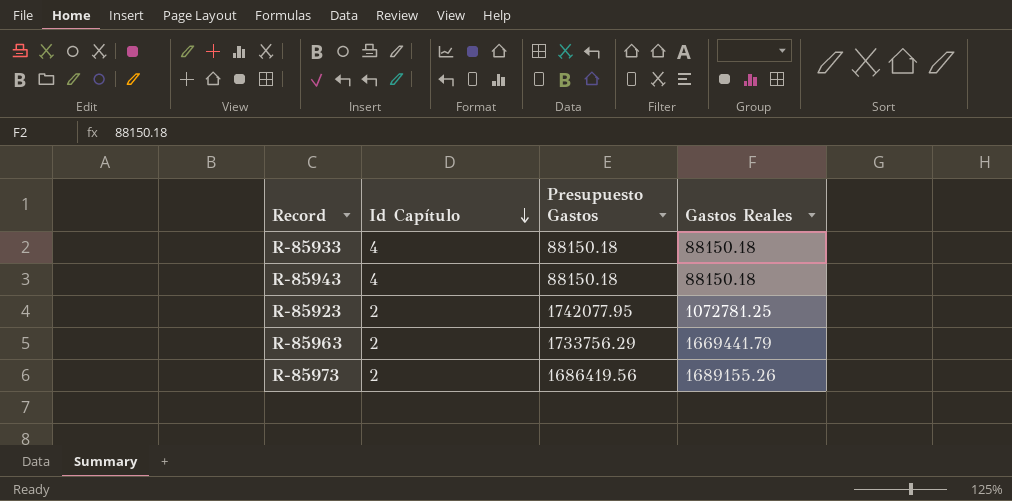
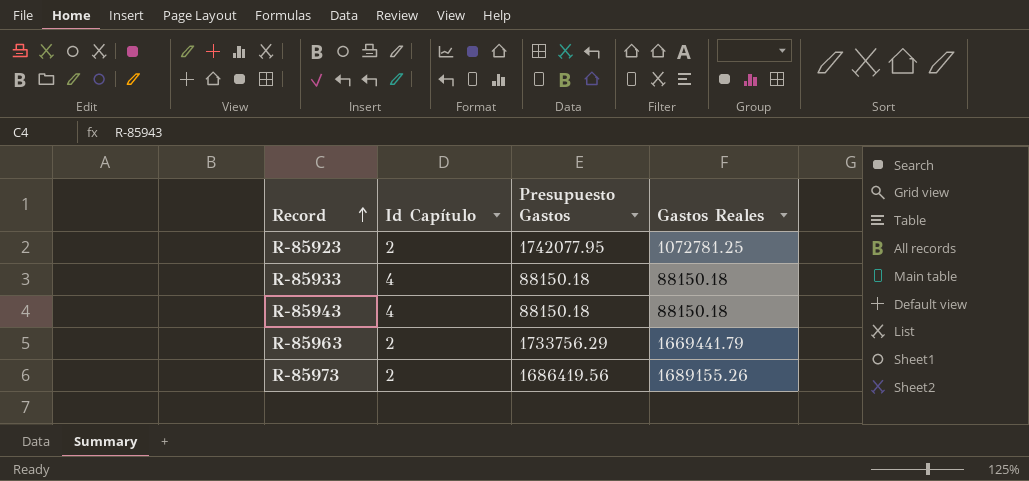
row order: Id Capítulo descending -> Record ascending

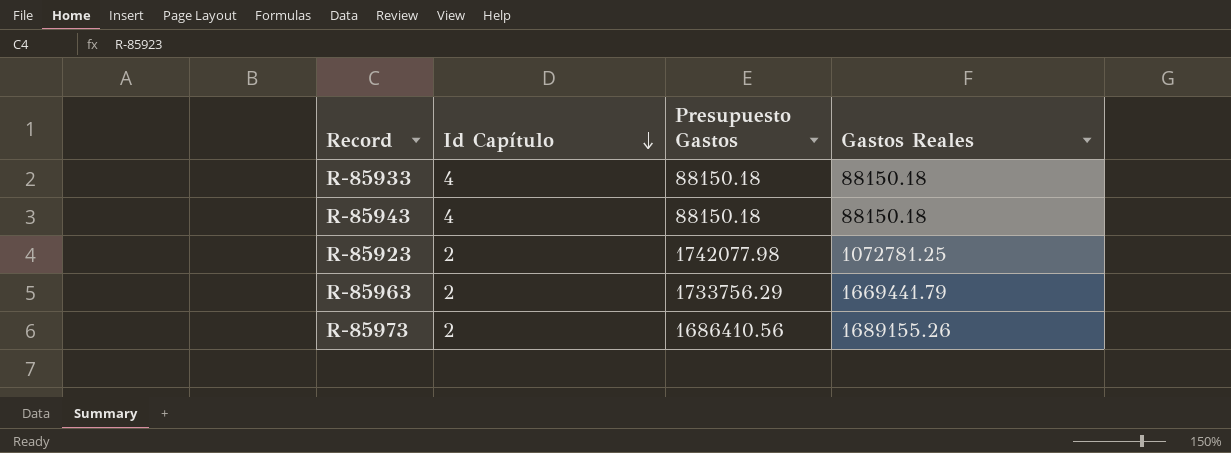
row order: Record ascending -> Id Capítulo descending
R-85923 | Presupuesto Gastos: 1742077.95 -> 1742077.98
R-85973 | Presupuesto Gastos: 1686419.56 -> 1686410.56

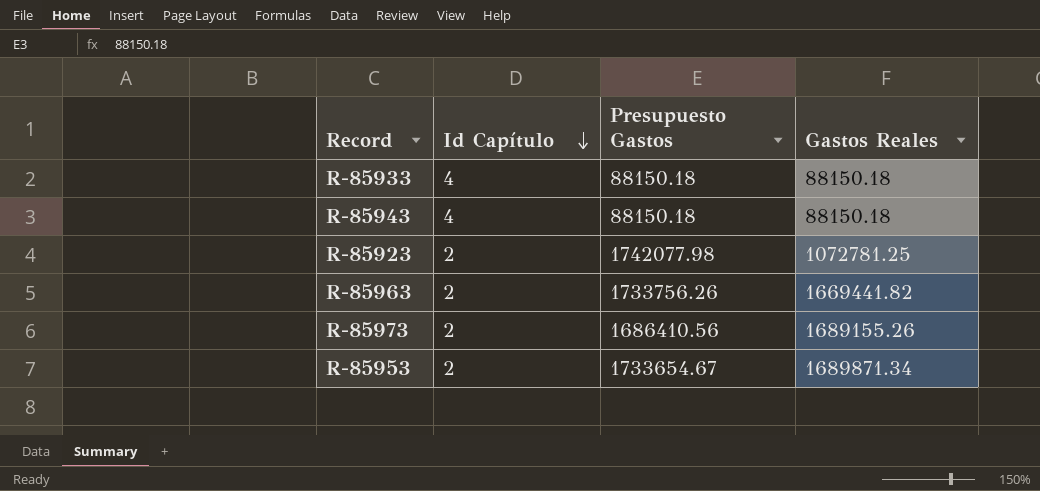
R-85963 | Presupuesto Gastos: 1733756.29 -> 1733756.26
R-85963 | Gastos Reales: 1669441.79 -> 1669441.82
row R-85953: none -> 2 | 1733654.67 | 1689871.34

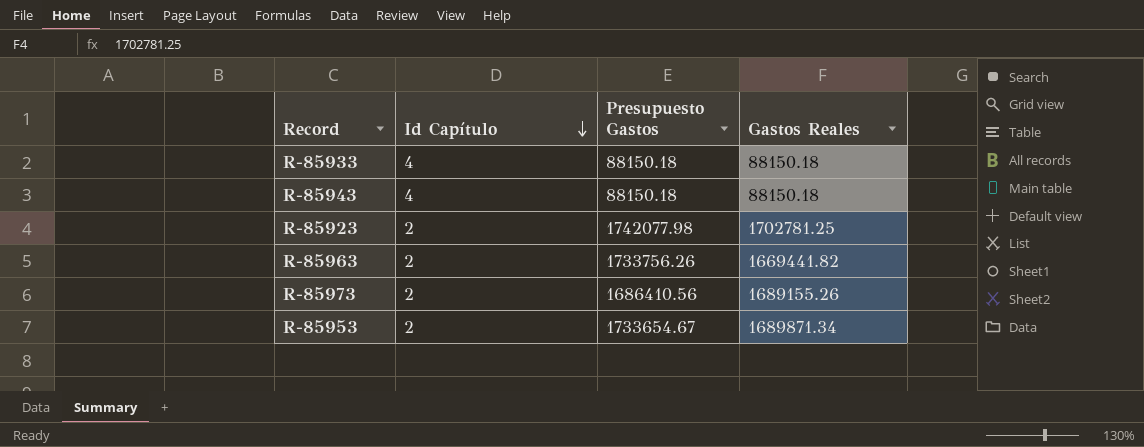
R-85923 | Gastos Reales: 1072781.25 -> 1702781.25

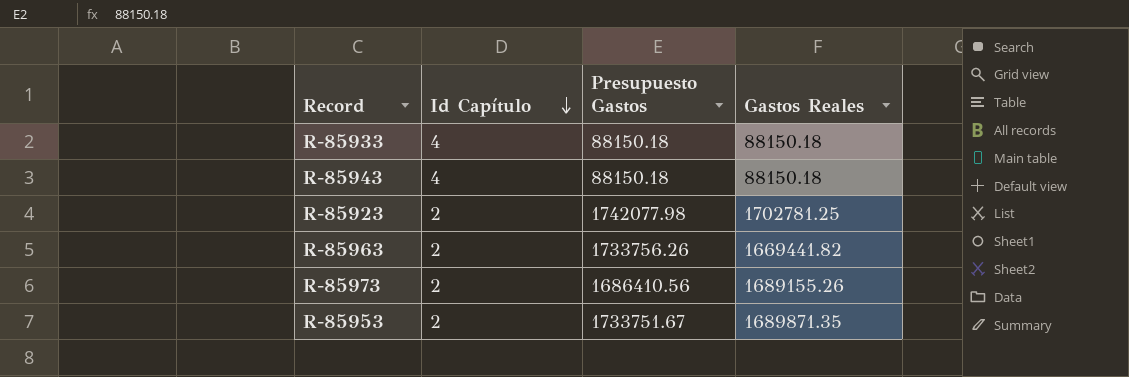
R-85953 | Presupuesto Gastos: 1733654.67 -> 1733751.67
R-85953 | Gastos Reales: 1689871.34 -> 1689871.35

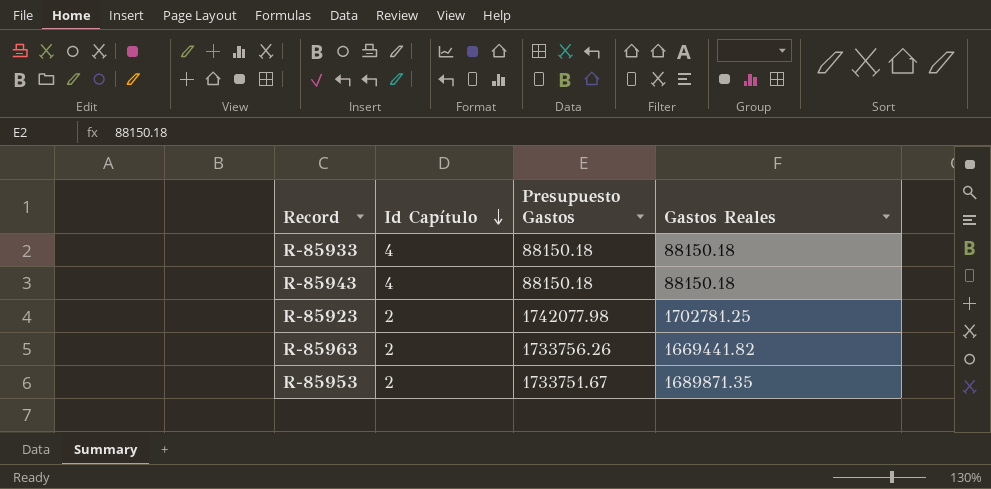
row R-85973: 2 | 1686410.56 | 1689155.26 -> none

